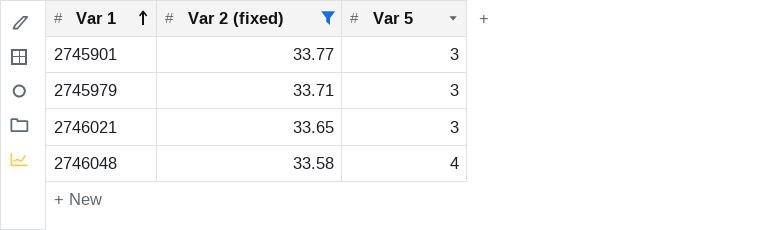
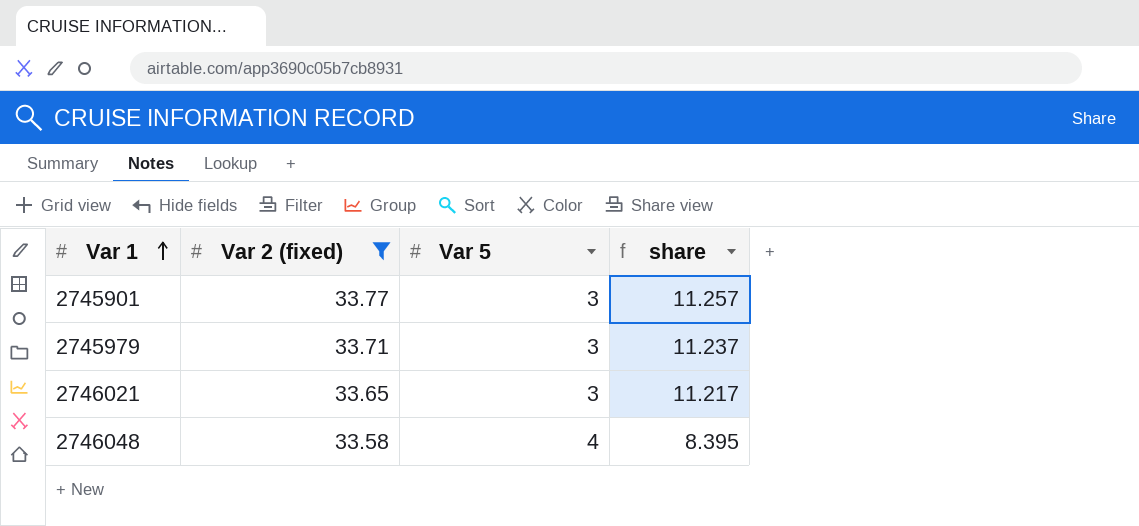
column share | formula: none -> [Var 2 (fixed)] / [Var 5]

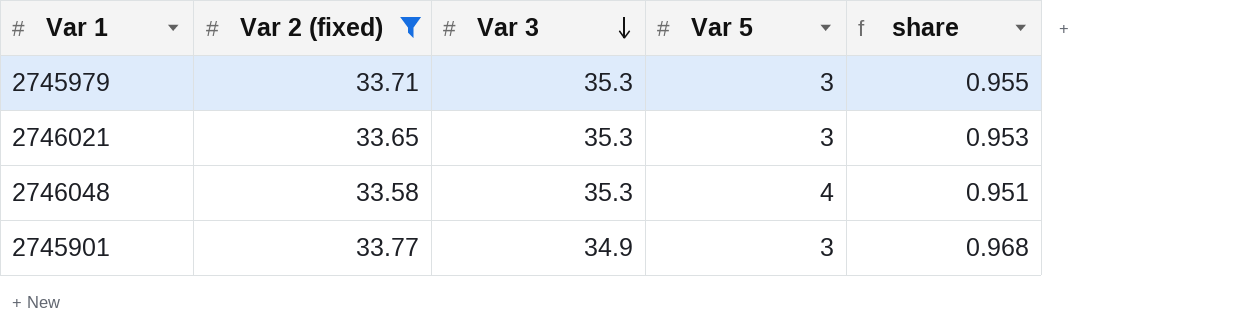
row order: Var 1 ascending -> Var 3 descending
column Var 3 | position: none -> 3
column share | formula: [Var 2 (fixed)] / [Var 5] -> [Var 2 (fixed)] / [Var 3]

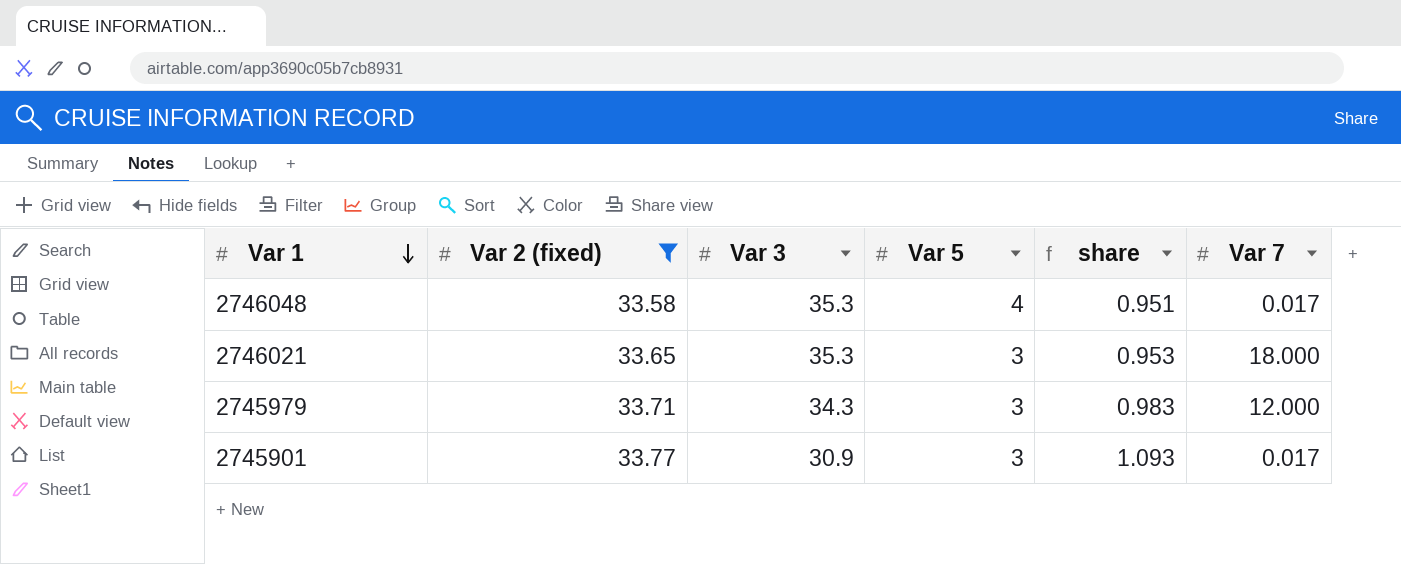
row order: Var 3 descending -> Var 1 descending
column Var 7 | position: none -> 6
2745979 | Var 3: 35.3 -> 34.3
2745979 | share: 0.955 -> 0.983
2745901 | Var 3: 34.9 -> 30.9
2745901 | share: 0.968 -> 1.093

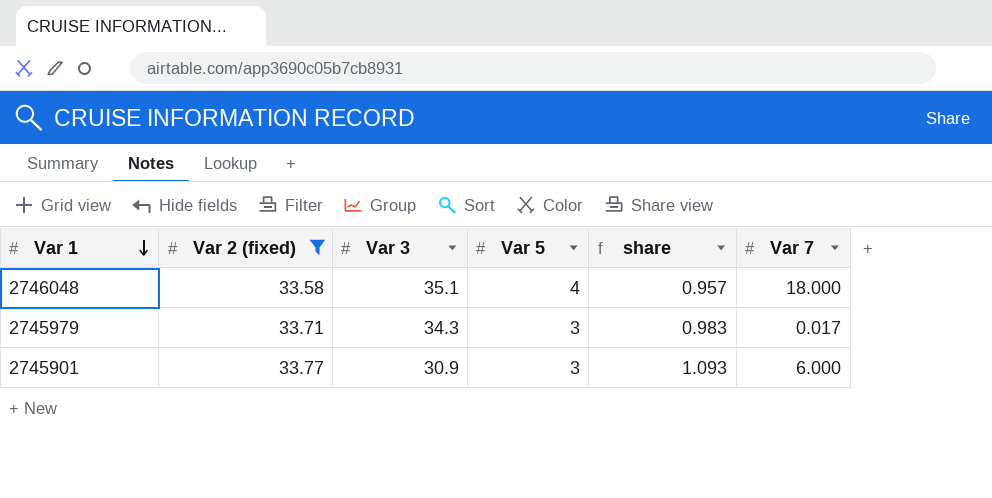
row 2746021: 33.65 | 35.3 | 3 | 0.953 | 18.000 -> none
2746048 | Var 3: 35.3 -> 35.1
2746048 | share: 0.951 -> 0.957
2746048 | Var 7: 0.017 -> 18.000
2745979 | Var 7: 12.000 -> 0.017
2745901 | Var 7: 0.017 -> 6.000

